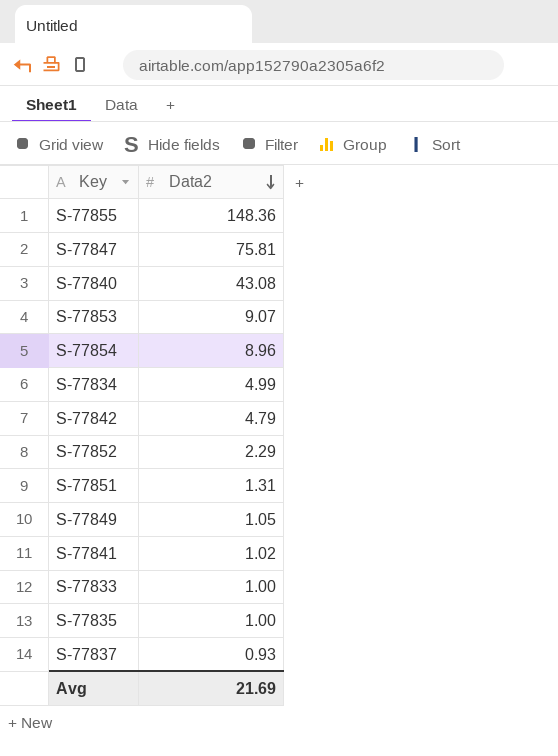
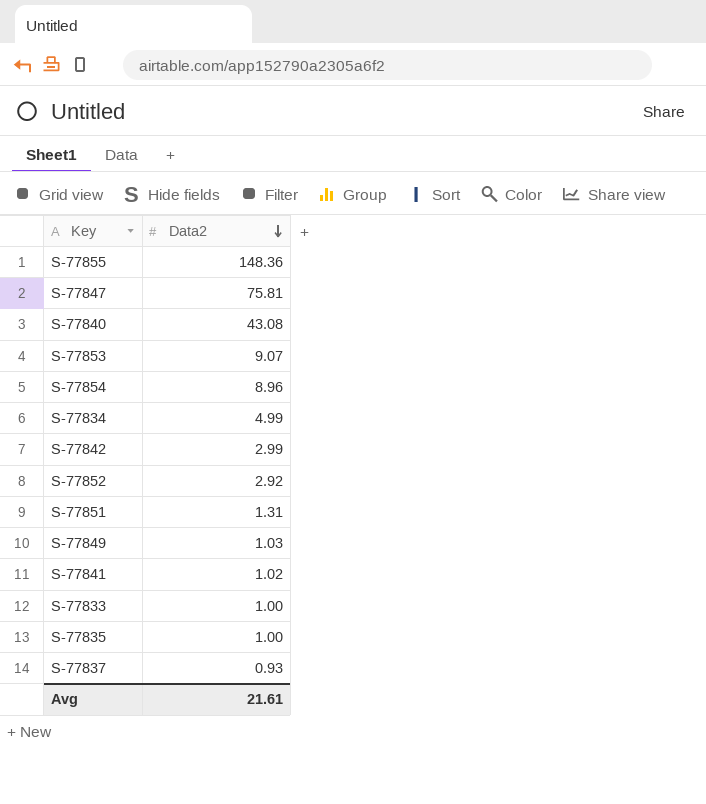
S-77842 | Data2: 4.79 -> 2.99
S-77852 | Data2: 2.29 -> 2.92
S-77849 | Data2: 1.05 -> 1.03
Avg | Data2: 21.69 -> 21.61

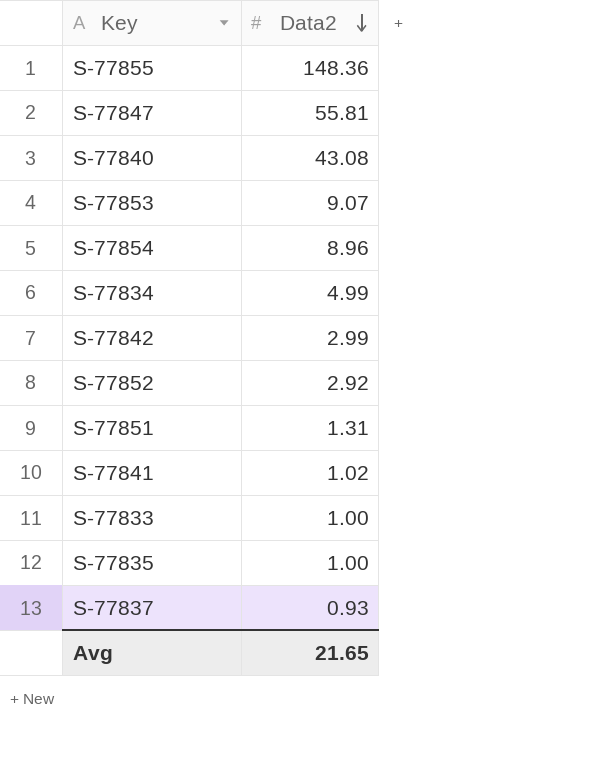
row S-77849: 1.03 -> none
S-77847 | Data2: 75.81 -> 55.81
Avg | Data2: 21.61 -> 21.65

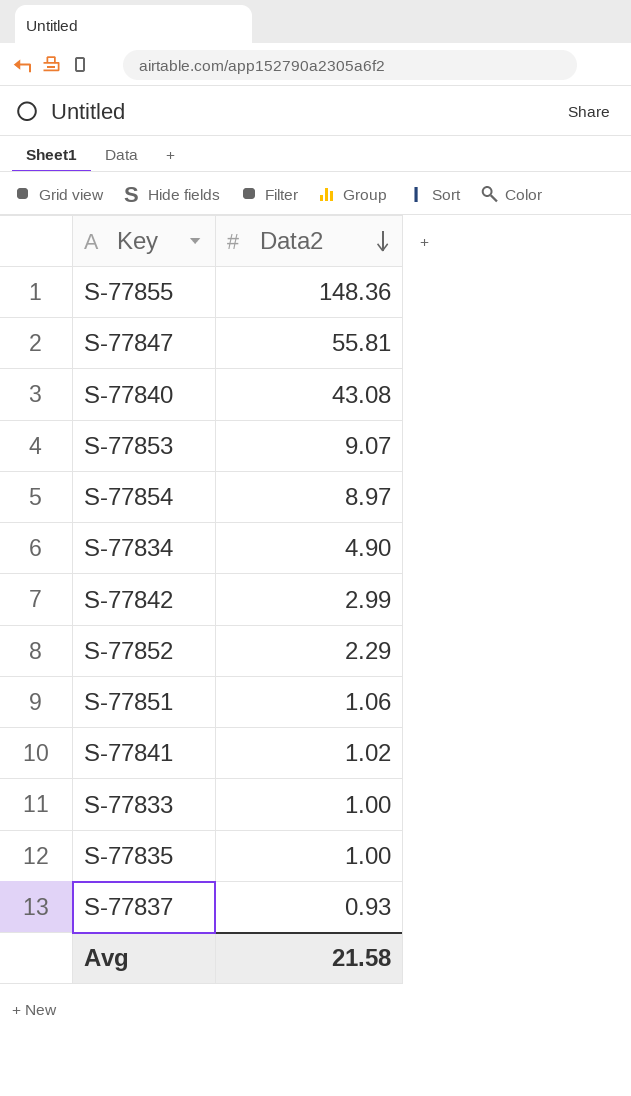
S-77854 | Data2: 8.96 -> 8.97
S-77834 | Data2: 4.99 -> 4.90
S-77852 | Data2: 2.92 -> 2.29
S-77851 | Data2: 1.31 -> 1.06
Avg | Data2: 21.65 -> 21.58

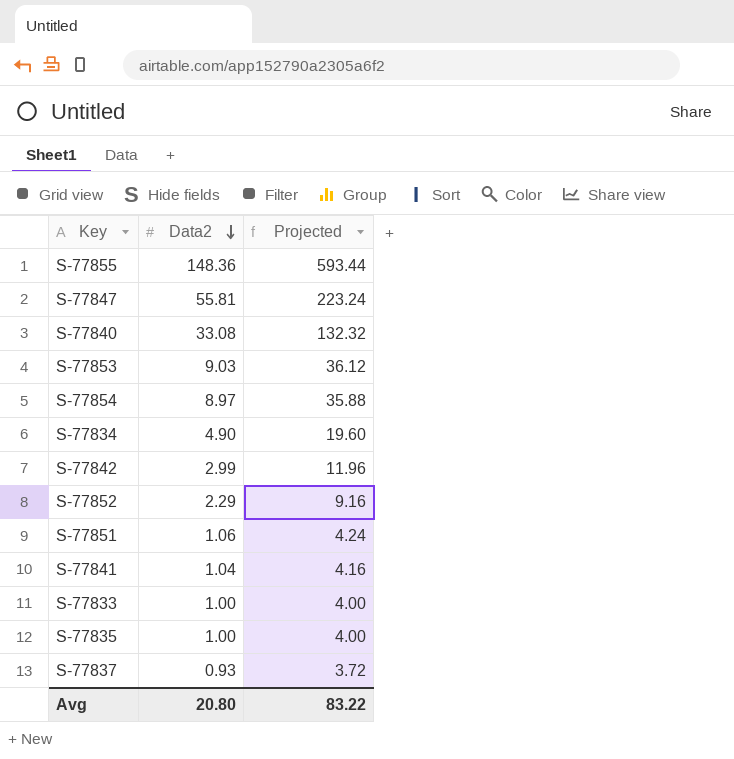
column Projected | formula: none -> [Data2] * 4
S-77840 | Data2: 43.08 -> 33.08
S-77853 | Data2: 9.07 -> 9.03
S-77841 | Data2: 1.02 -> 1.04
Avg | Data2: 21.58 -> 20.80

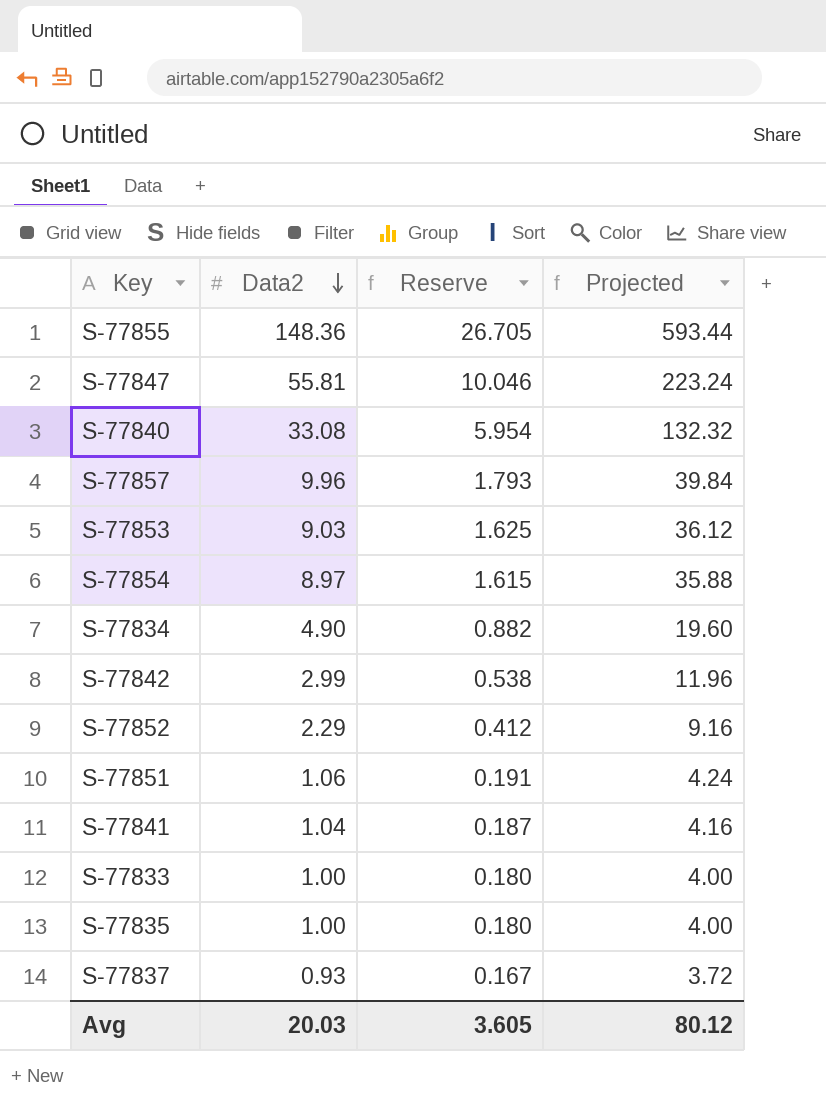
column Reserve | formula: none -> [Data2] * 0.18
row S-77857: none -> 9.96 | 1.793 | 39.84
Avg | Data2: 20.80 -> 20.03
Avg | Projected: 83.22 -> 80.12

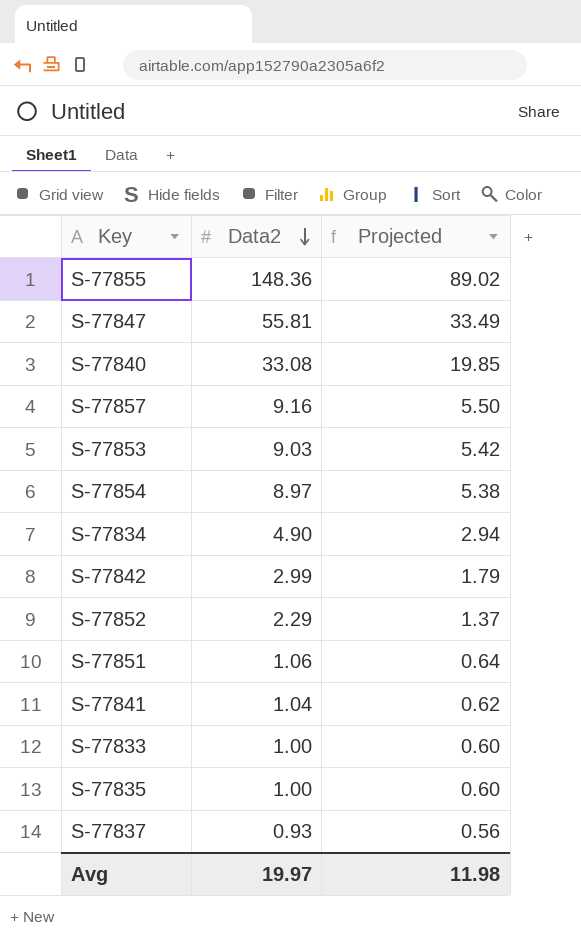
column Reserve | formula: [Data2] * 0.18 -> none
column Projected | formula: [Data2] * 4 -> [Data2] * 0.6
S-77857 | Data2: 9.96 -> 9.16
Avg | Data2: 20.03 -> 19.97
Avg | Projected: 80.12 -> 11.98

